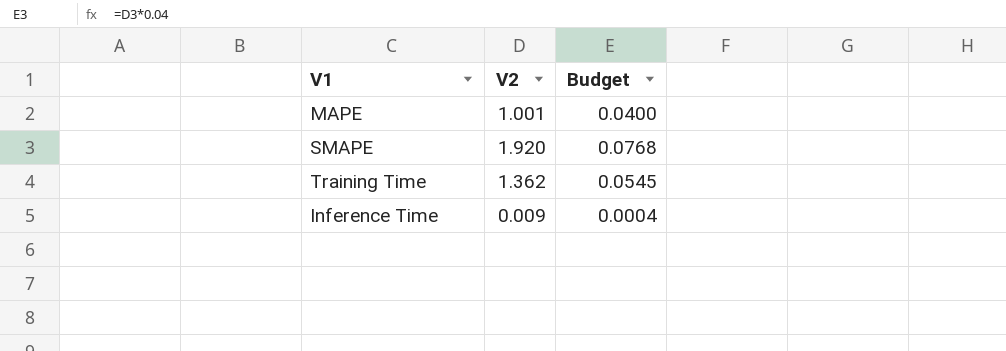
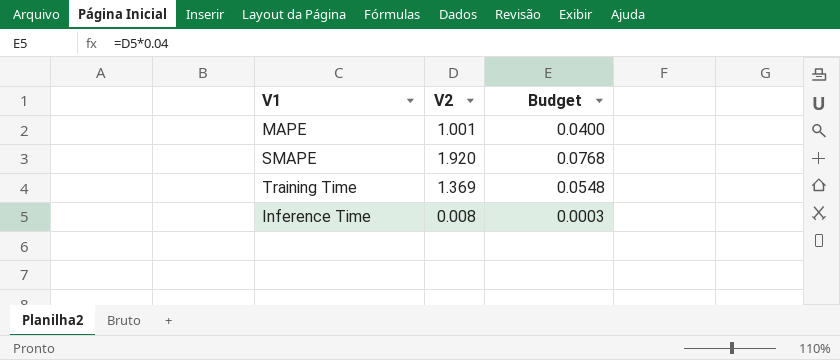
Training Time | V2: 1.362 -> 1.369
Training Time | Budget: 0.0545 -> 0.0548
Inference Time | V2: 0.009 -> 0.008
Inference Time | Budget: 0.0004 -> 0.0003

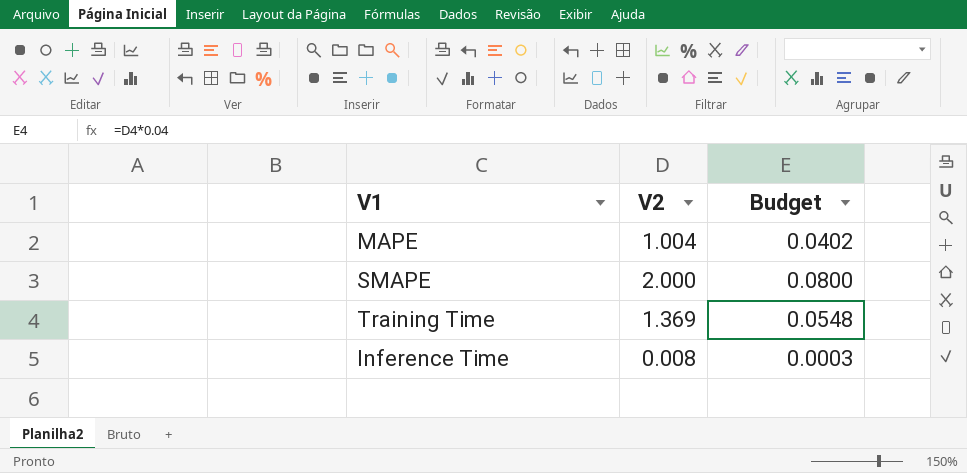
MAPE | V2: 1.001 -> 1.004
MAPE | Budget: 0.0400 -> 0.0402
SMAPE | V2: 1.920 -> 2.000
SMAPE | Budget: 0.0768 -> 0.0800

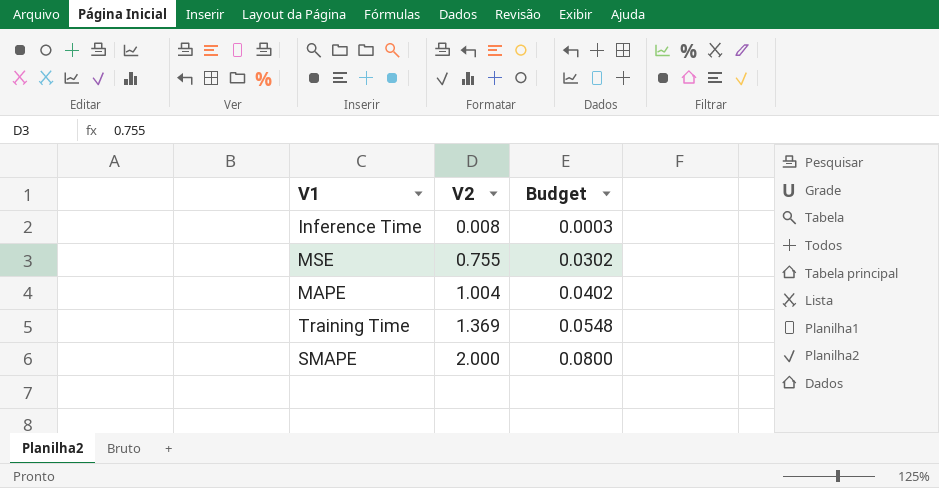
row order: none -> V2 ascending
row MSE: none -> 0.755 | 0.0302

